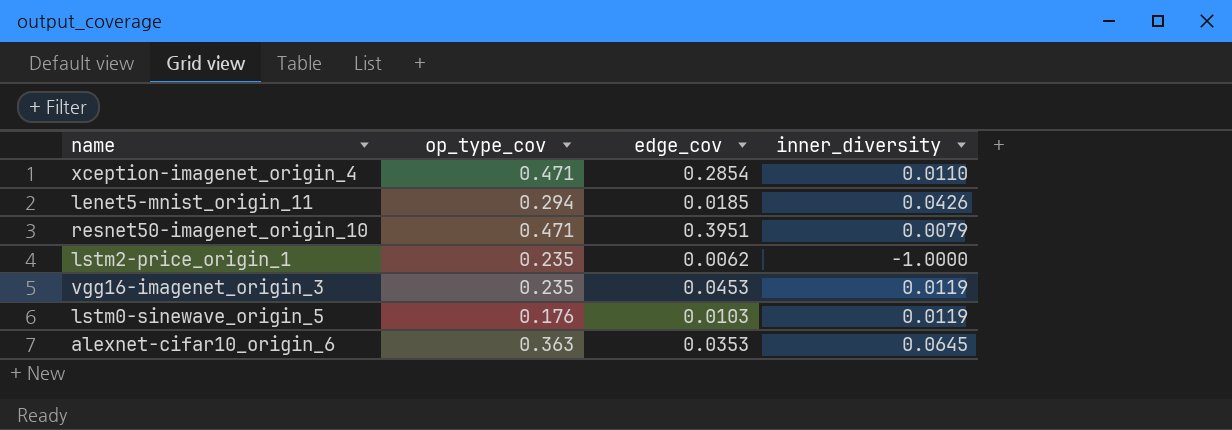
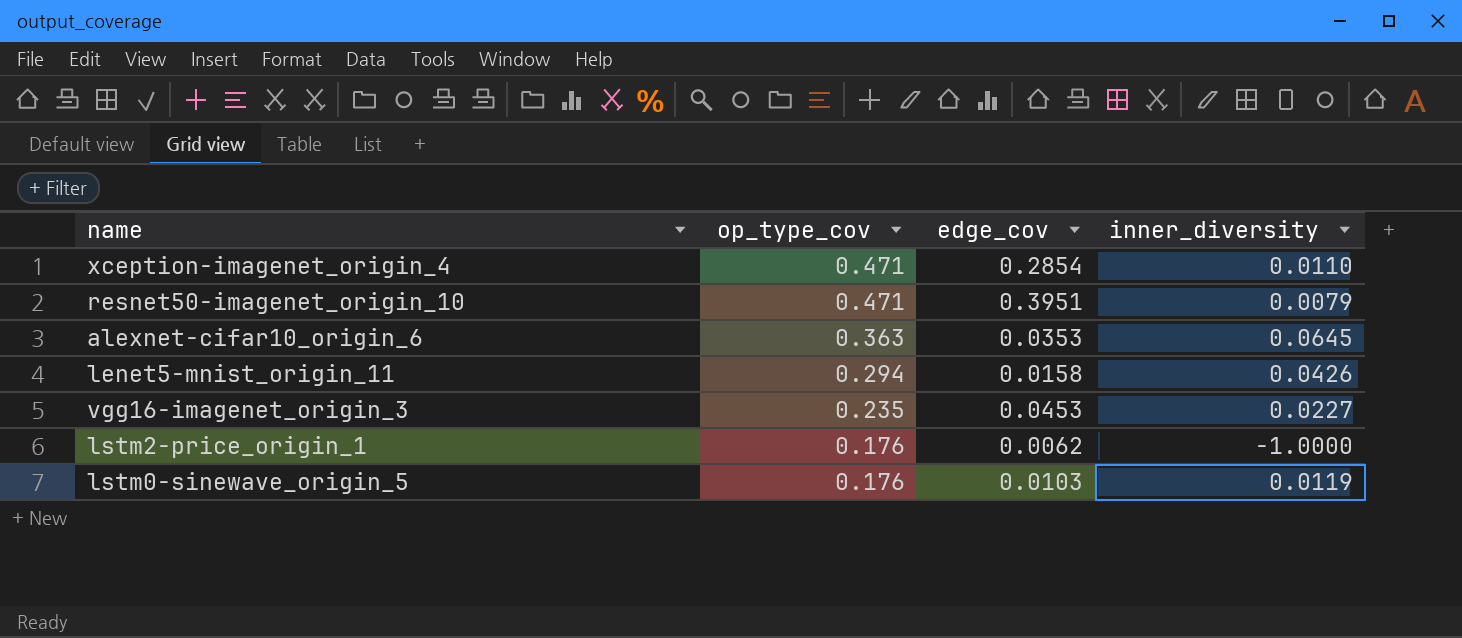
row order: none -> op_type_cov descending
lenet5-mnist_origin_11 | edge_cov: 0.0185 -> 0.0158
vgg16-imagenet_origin_3 | inner_diversity: 0.0119 -> 0.0227
lstm2-price_origin_1 | op_type_cov: 0.235 -> 0.176

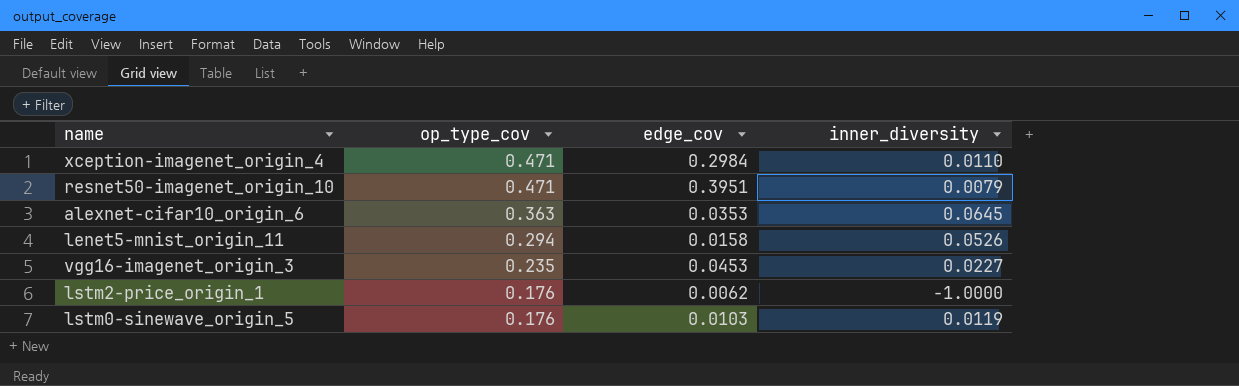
xception-imagenet_origin_4 | edge_cov: 0.2854 -> 0.2984
lenet5-mnist_origin_11 | inner_diversity: 0.0426 -> 0.0526

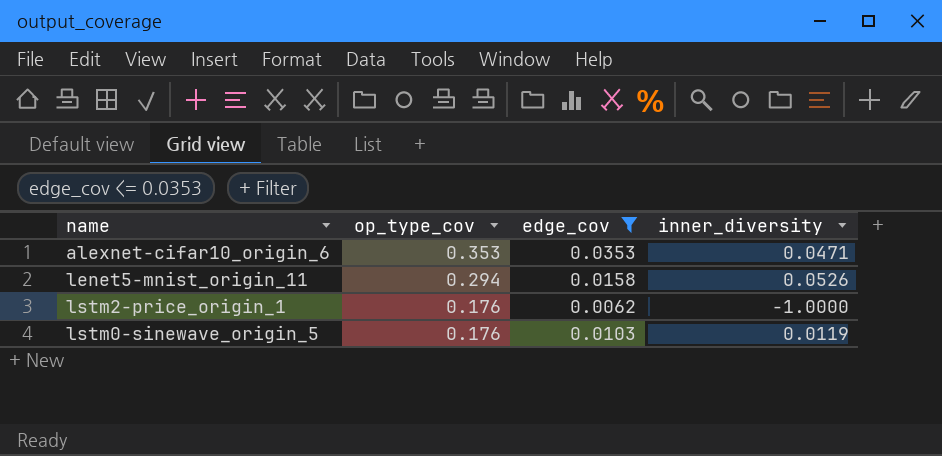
filter: none -> edge_cov <= 0.0353
alexnet-cifar10_origin_6 | op_type_cov: 0.363 -> 0.353
alexnet-cifar10_origin_6 | inner_diversity: 0.0645 -> 0.0471

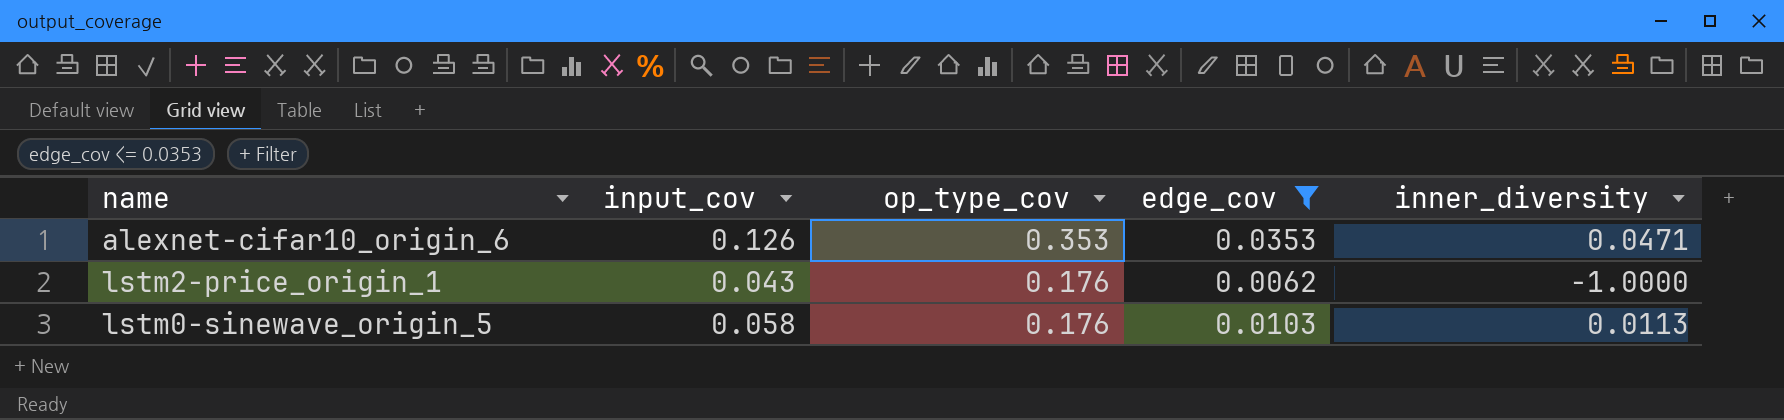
column input_cov | position: none -> 2
row lenet5-mnist_origin_11: 0.294 | 0.0158 | 0.0526 -> none
lstm0-sinewave_origin_5 | inner_diversity: 0.0119 -> 0.0113

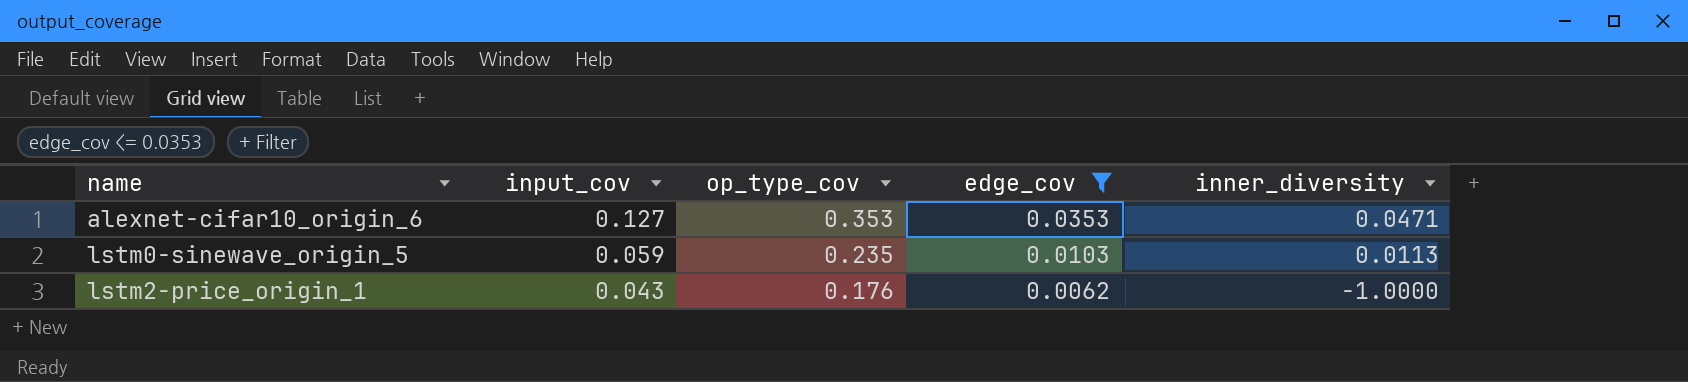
row order: op_type_cov descending -> name ascending
alexnet-cifar10_origin_6 | input_cov: 0.126 -> 0.127
lstm0-sinewave_origin_5 | input_cov: 0.058 -> 0.059
lstm0-sinewave_origin_5 | op_type_cov: 0.176 -> 0.235

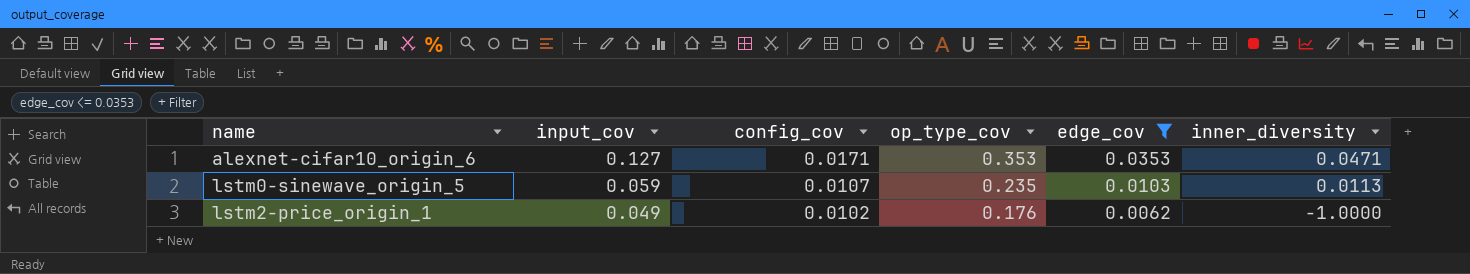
column config_cov | position: none -> 3
lstm2-price_origin_1 | input_cov: 0.043 -> 0.049

